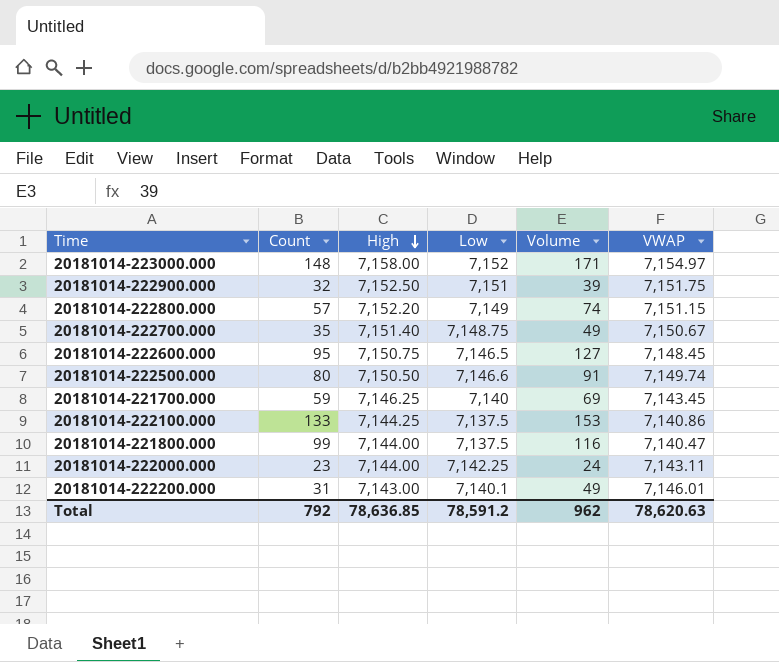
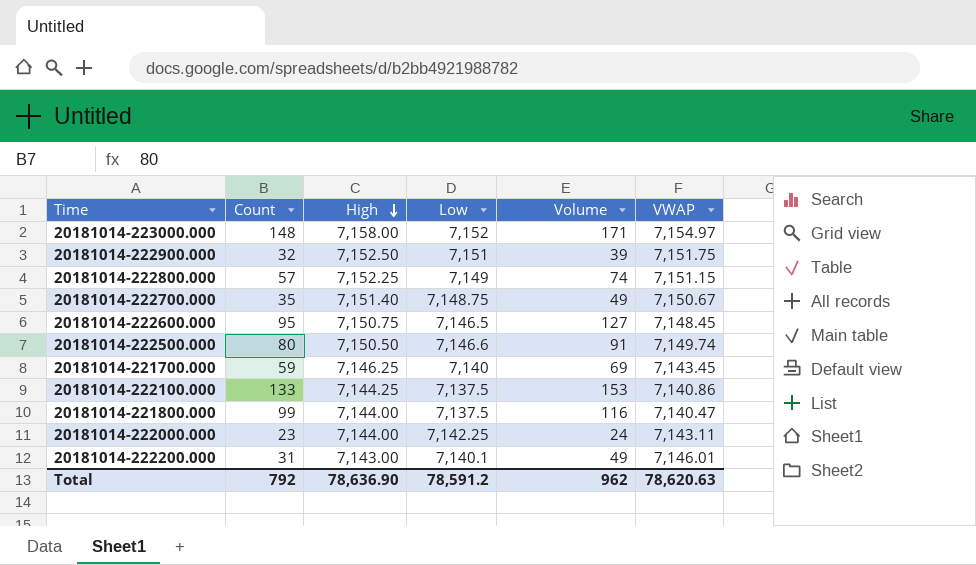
20181014-222800.000 | High: 7,152.20 -> 7,152.25
Total | High: 78,636.85 -> 78,636.90

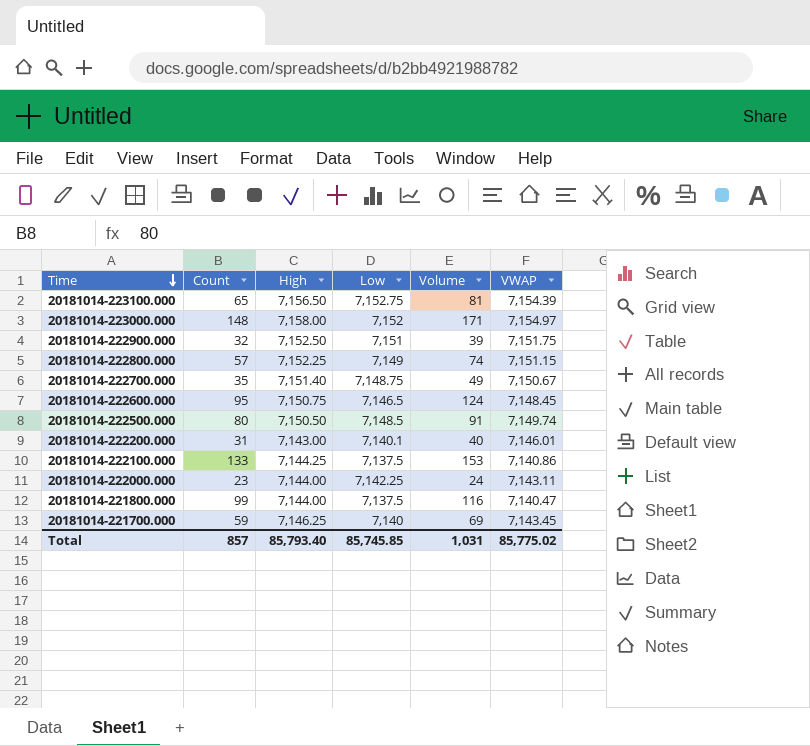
row order: High descending -> Time descending
row 20181014-223100.000: none -> 65 | 7,156.50 | 7,152.75 | 81 | 7,154.39
20181014-222600.000 | Volume: 127 -> 124
20181014-222500.000 | Low: 7,146.6 -> 7,148.5
20181014-222200.000 | Volume: 49 -> 40
Total | Count: 792 -> 857
Total | High: 78,636.90 -> 85,793.40
Total | Low: 78,591.2 -> 85,745.85
Total | Volume: 962 -> 1,031
Total | VWAP: 78,620.63 -> 85,775.02

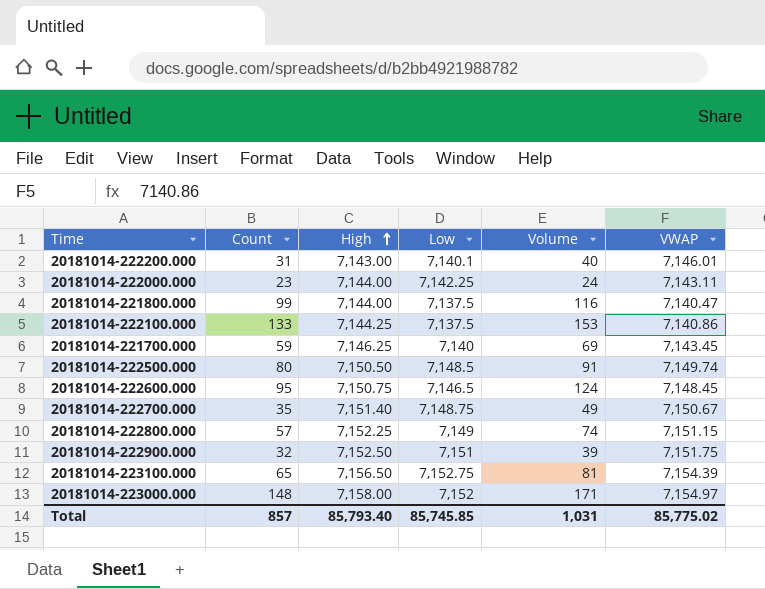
row order: Time descending -> High ascending

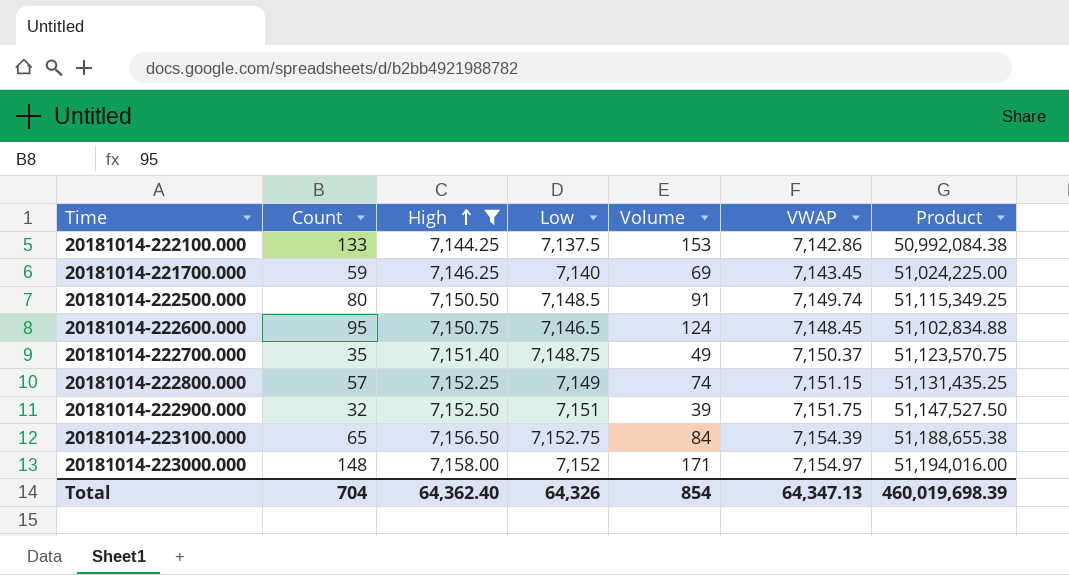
filter: none -> High >= 7,144.25
column Product | formula: none -> [High] * [Low]
20181014-222100.000 | VWAP: 7,140.86 -> 7,142.86
20181014-222700.000 | VWAP: 7,150.67 -> 7,150.37
20181014-223100.000 | Volume: 81 -> 84
Total | Count: 857 -> 704
Total | High: 85,793.40 -> 64,362.40
Total | Low: 85,745.85 -> 64,326
Total | Volume: 1,031 -> 854
Total | VWAP: 85,775.02 -> 64,347.13

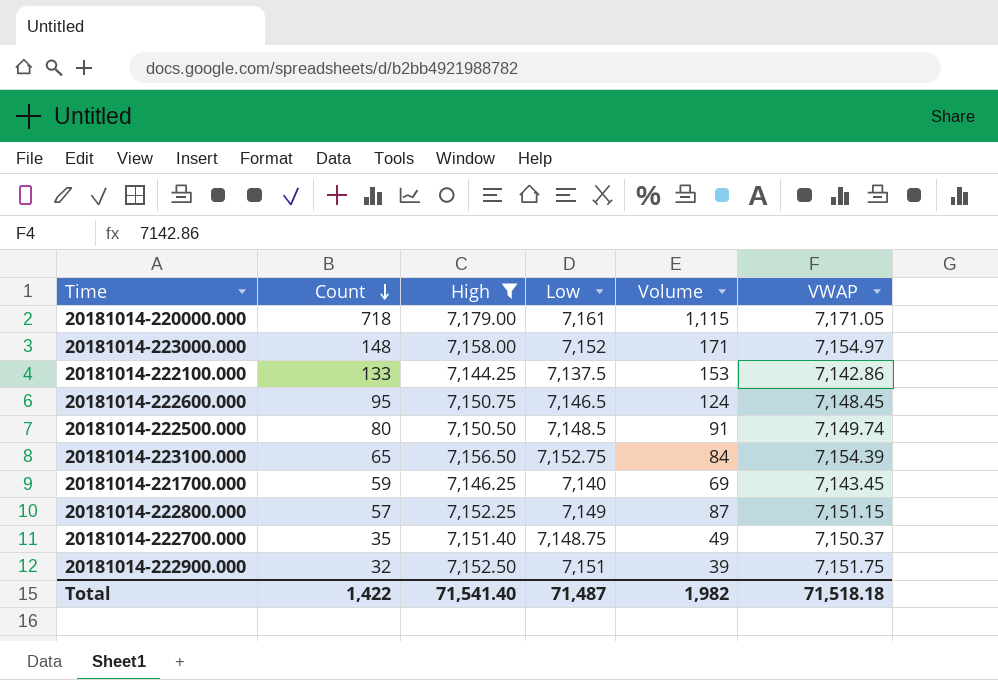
row order: High ascending -> Count descending
column Product | formula: [High] * [Low] -> none
row 20181014-220000.000: none -> 718 | 7,179.00 | 7,161 | 1,115 | 7,171.05
20181014-222800.000 | Volume: 74 -> 87
Total | Count: 704 -> 1,422
Total | High: 64,362.40 -> 71,541.40
Total | Low: 64,326 -> 71,487
Total | Volume: 854 -> 1,982
Total | VWAP: 64,347.13 -> 71,518.18

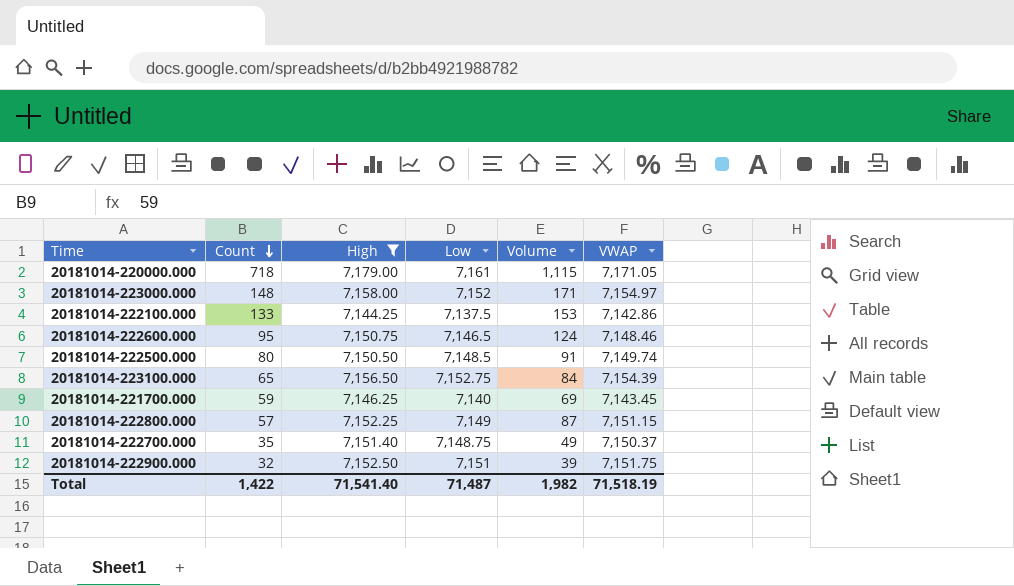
20181014-222600.000 | VWAP: 7,148.45 -> 7,148.46
Total | VWAP: 71,518.18 -> 71,518.19

